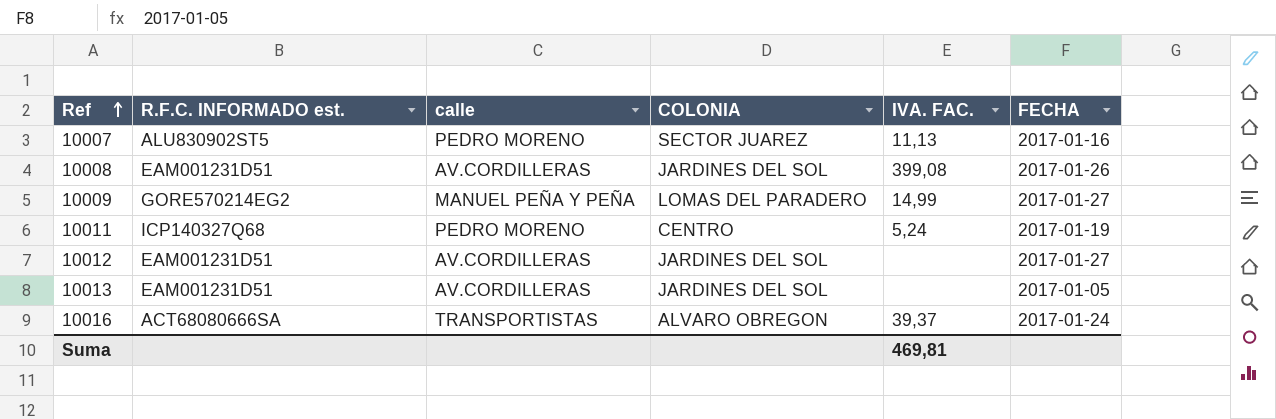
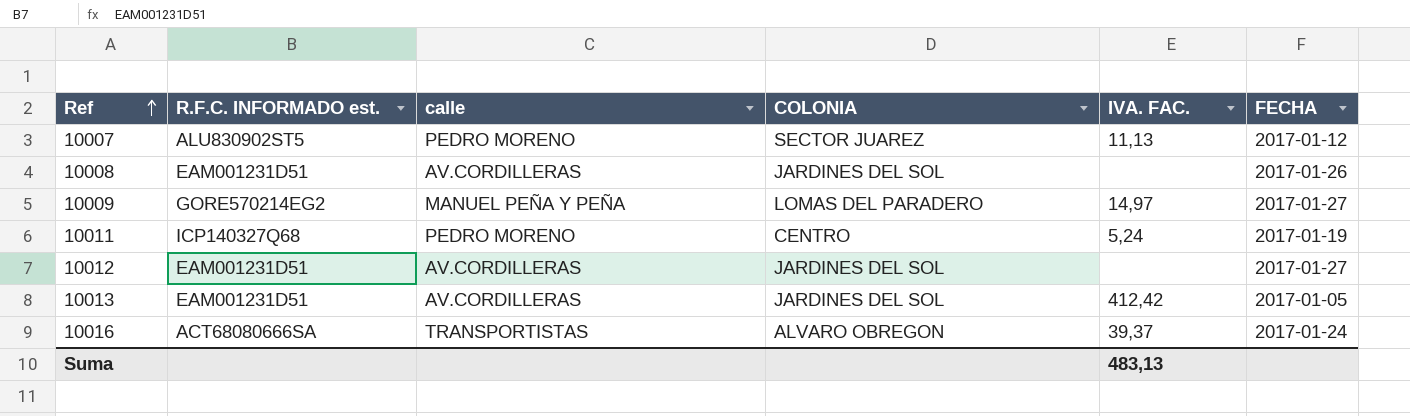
10007 | FECHA: 2017-01-16 -> 2017-01-12
10008 | IVA. FAC.: 399,08 -> none
10009 | IVA. FAC.: 14,99 -> 14,97
10013 | IVA. FAC.: none -> 412,42
Suma | IVA. FAC.: 469,81 -> 483,13

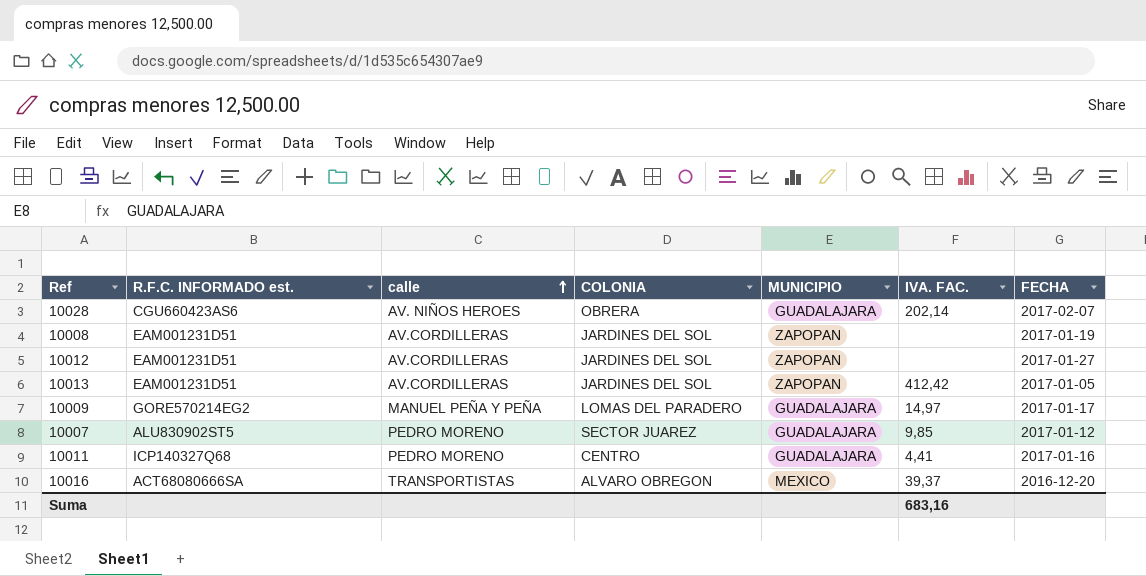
row order: Ref ascending -> calle ascending
column MUNICIPIO | position: none -> 5
row 10028: none -> CGU660423AS6 | AV. NIÑOS HEROES | OBRERA | GUADALAJARA | 202,14 | 2017-02-07
10008 | FECHA: 2017-01-26 -> 2017-01-19
10009 | FECHA: 2017-01-27 -> 2017-01-17
10007 | IVA. FAC.: 11,13 -> 9,85
10011 | IVA. FAC.: 5,24 -> 4,41
10011 | FECHA: 2017-01-19 -> 2017-01-16
10016 | FECHA: 2017-01-24 -> 2016-12-20
Suma | IVA. FAC.: 483,13 -> 683,16

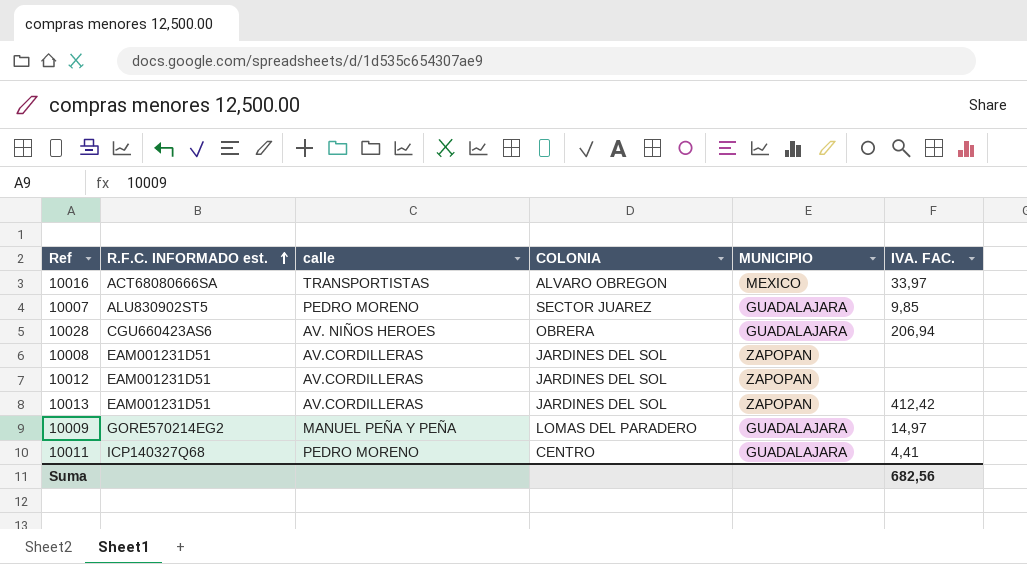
row order: calle ascending -> R.F.C. INFORMADO est. ascending
column FECHA | position: 7 -> none
10016 | IVA. FAC.: 39,37 -> 33,97
10028 | IVA. FAC.: 202,14 -> 206,94
Suma | IVA. FAC.: 683,16 -> 682,56

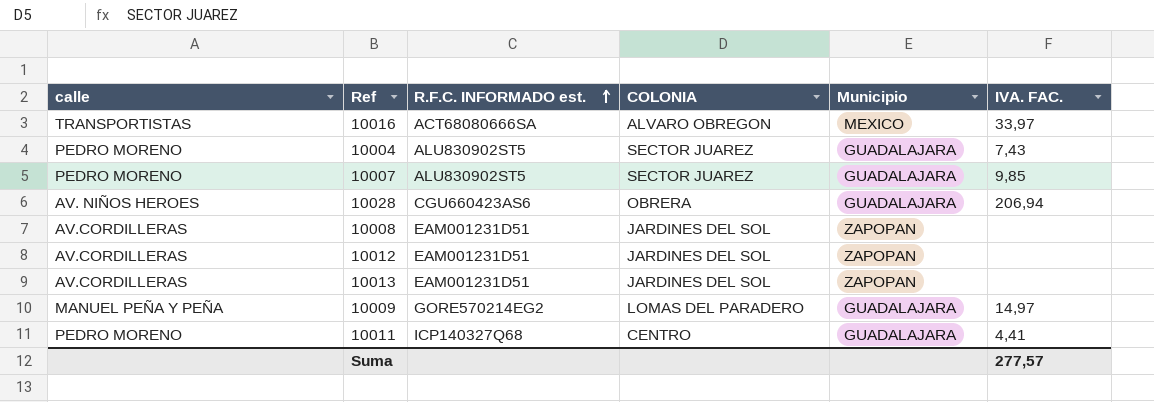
column calle | position: 3 -> 1
column name: MUNICIPIO -> Municipio
row 10004: none -> PEDRO MORENO | ALU830902ST5 | SECTOR JUAREZ | GUADALAJARA | 7,43
10013 | IVA. FAC.: 412,42 -> none
Suma | IVA. FAC.: 682,56 -> 277,57

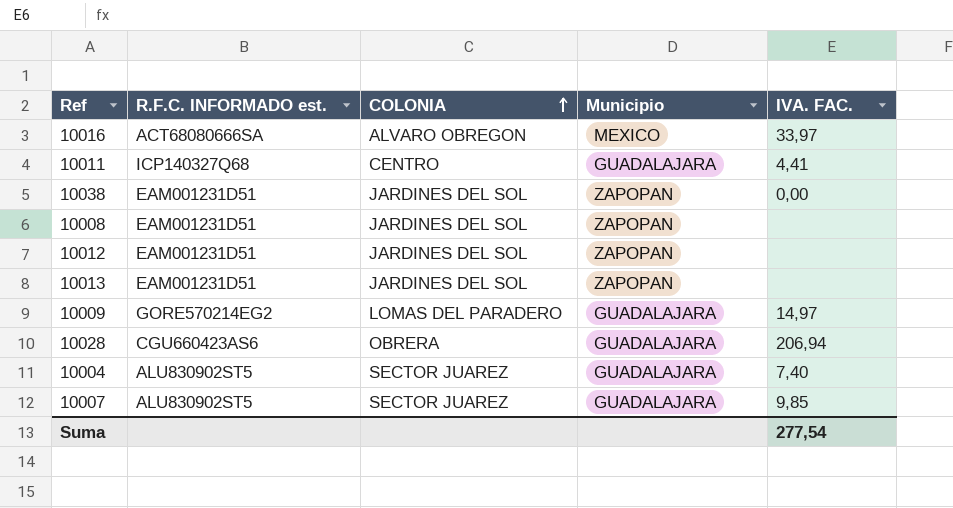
row order: R.F.C. INFORMADO est. ascending -> COLONIA ascending
column calle | position: 1 -> none
row 10038: none -> EAM001231D51 | JARDINES DEL SOL | ZAPOPAN | 0,00
10004 | IVA. FAC.: 7,43 -> 7,40
Suma | IVA. FAC.: 277,57 -> 277,54

